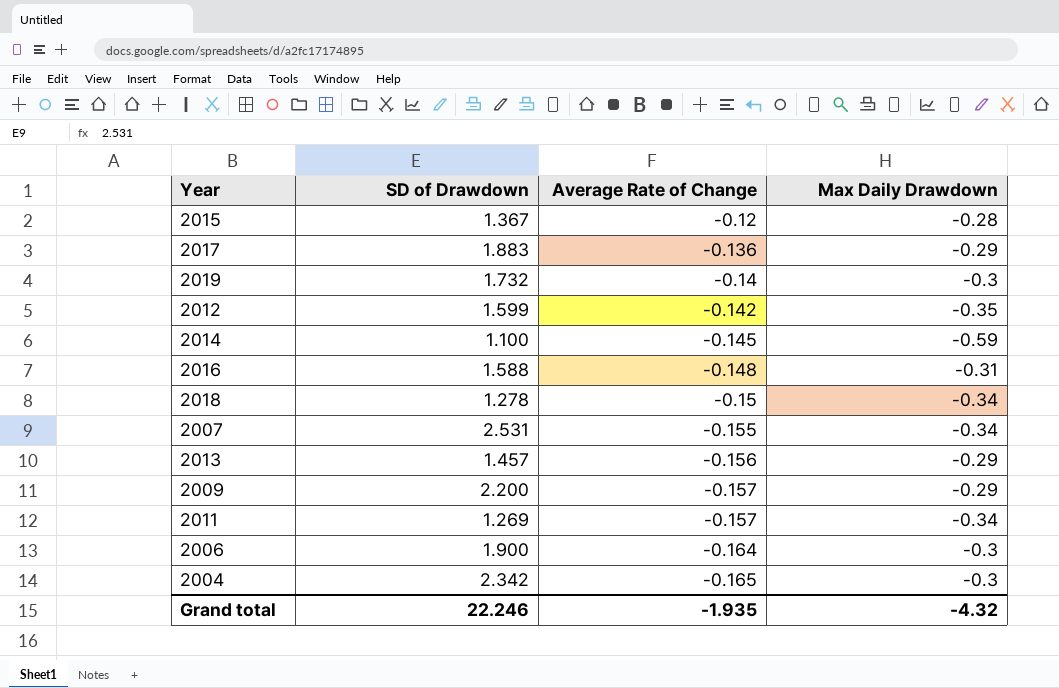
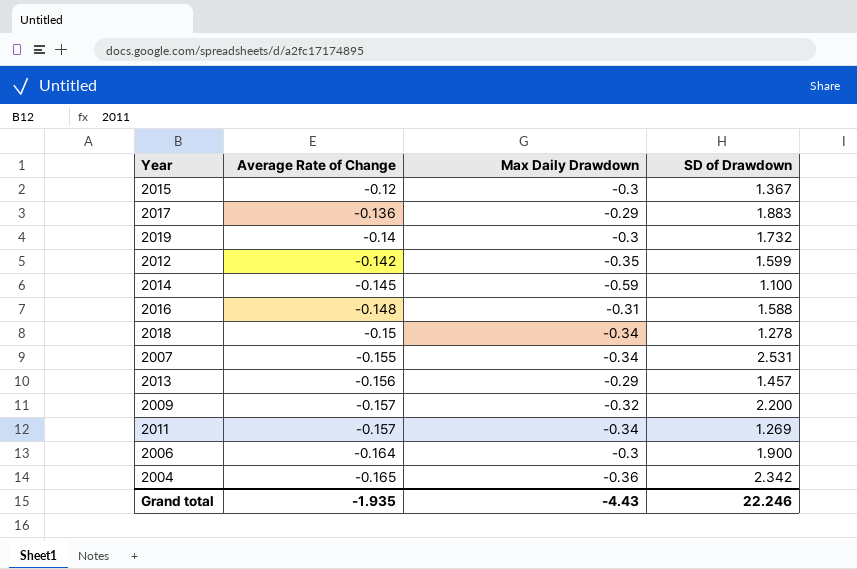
column SD of Drawdown | position: 2 -> 4
2015 | Max Daily Drawdown: -0.28 -> -0.3
2009 | Max Daily Drawdown: -0.29 -> -0.32
2004 | Max Daily Drawdown: -0.3 -> -0.36
Grand total | Max Daily Drawdown: -4.32 -> -4.43

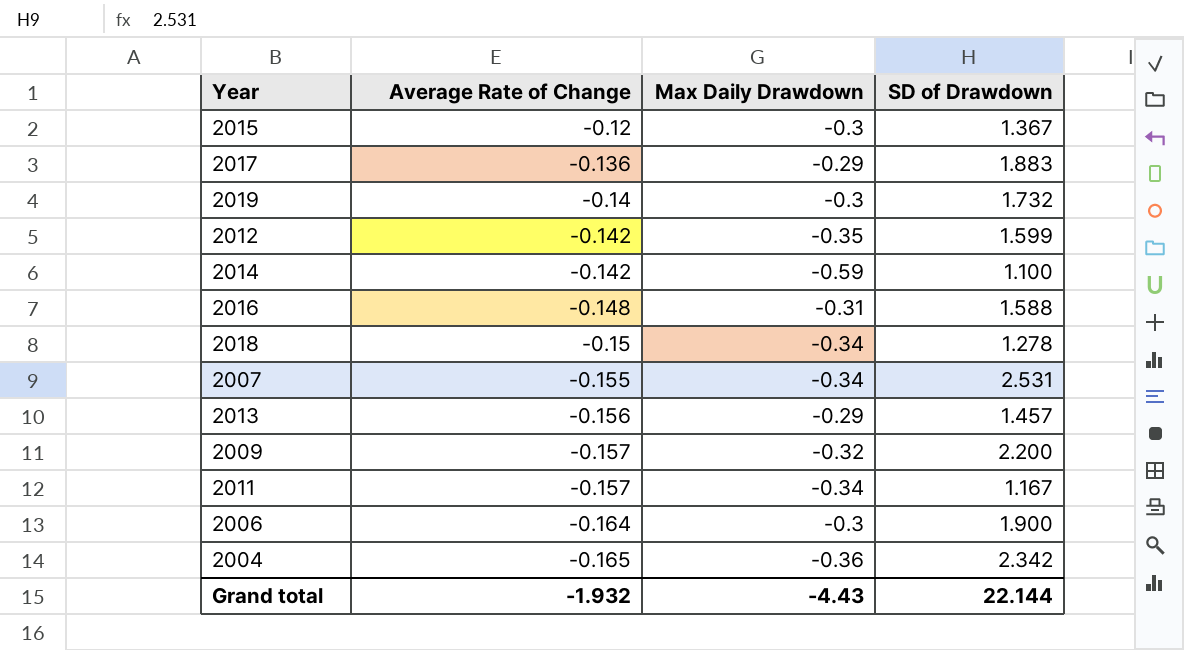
2014 | Average Rate of Change: -0.145 -> -0.142
2011 | SD of Drawdown: 1.269 -> 1.167
Grand total | Average Rate of Change: -1.935 -> -1.932
Grand total | SD of Drawdown: 22.246 -> 22.144

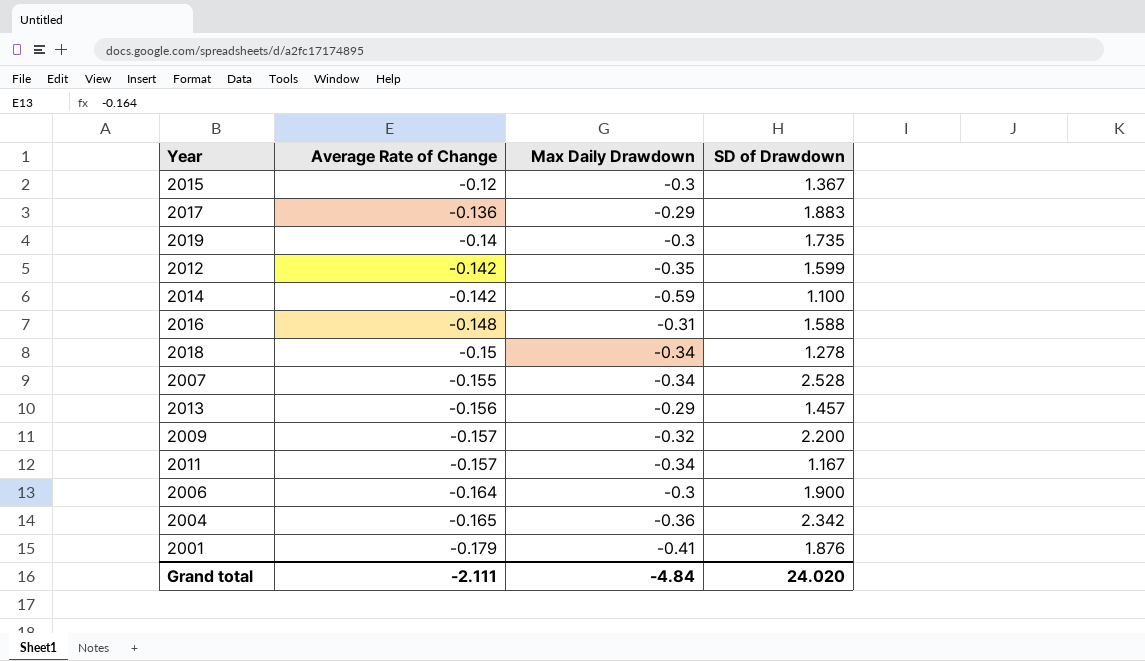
2019 | SD of Drawdown: 1.732 -> 1.735
2007 | SD of Drawdown: 2.531 -> 2.528
row 2001: none -> -0.179 | -0.41 | 1.876
Grand total | Average Rate of Change: -1.932 -> -2.111
Grand total | Max Daily Drawdown: -4.43 -> -4.84
Grand total | SD of Drawdown: 22.144 -> 24.020

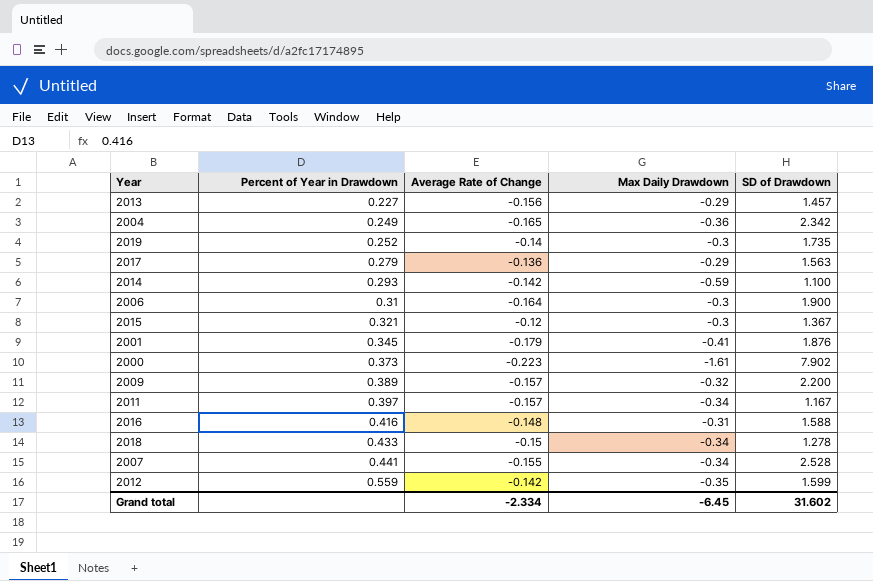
row order: Average Rate of Change descending -> Percent of Year in Drawdown ascending
column Percent of Year in Drawdown | position: none -> 2
2017 | SD of Drawdown: 1.883 -> 1.563
row 2000: none -> 0.373 | -0.223 | -1.61 | 7.902
Grand total | Average Rate of Change: -2.111 -> -2.334
Grand total | Max Daily Drawdown: -4.84 -> -6.45
Grand total | SD of Drawdown: 24.020 -> 31.602

